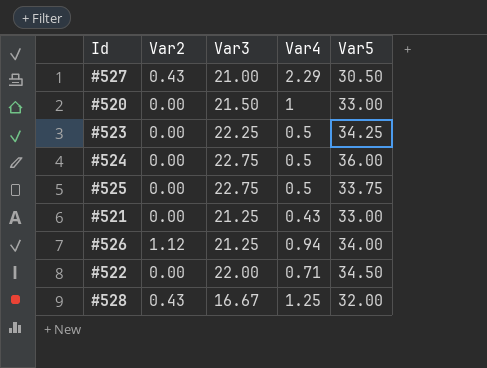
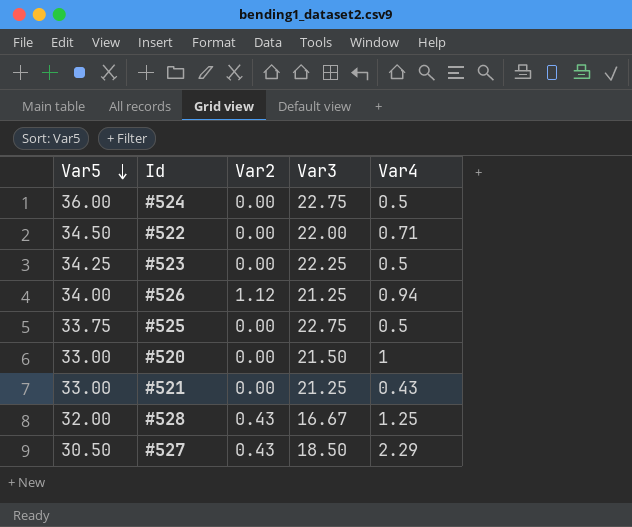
row order: none -> Var5 descending
column Var5 | position: 5 -> 1
#527 | Var3: 21.00 -> 18.50

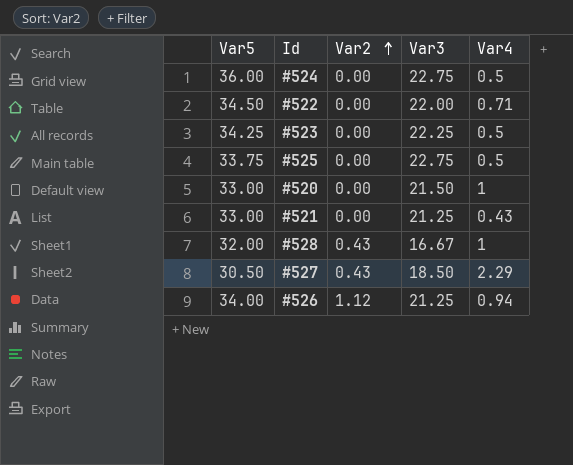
row order: Var5 descending -> Var2 ascending
#528 | Var4: 1.25 -> 1

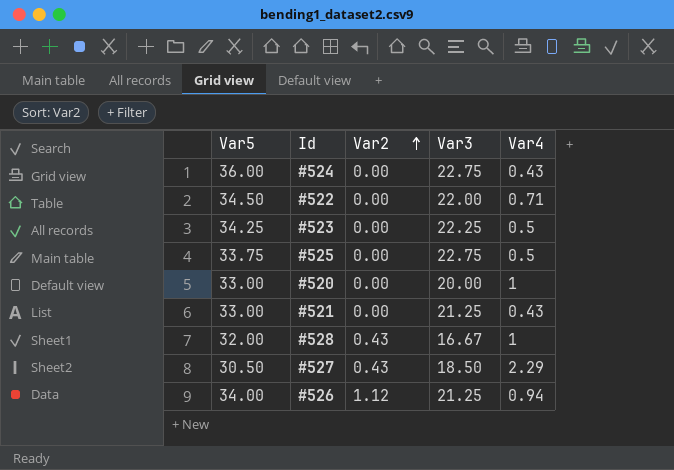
#524 | Var4: 0.5 -> 0.43
#520 | Var3: 21.50 -> 20.00

